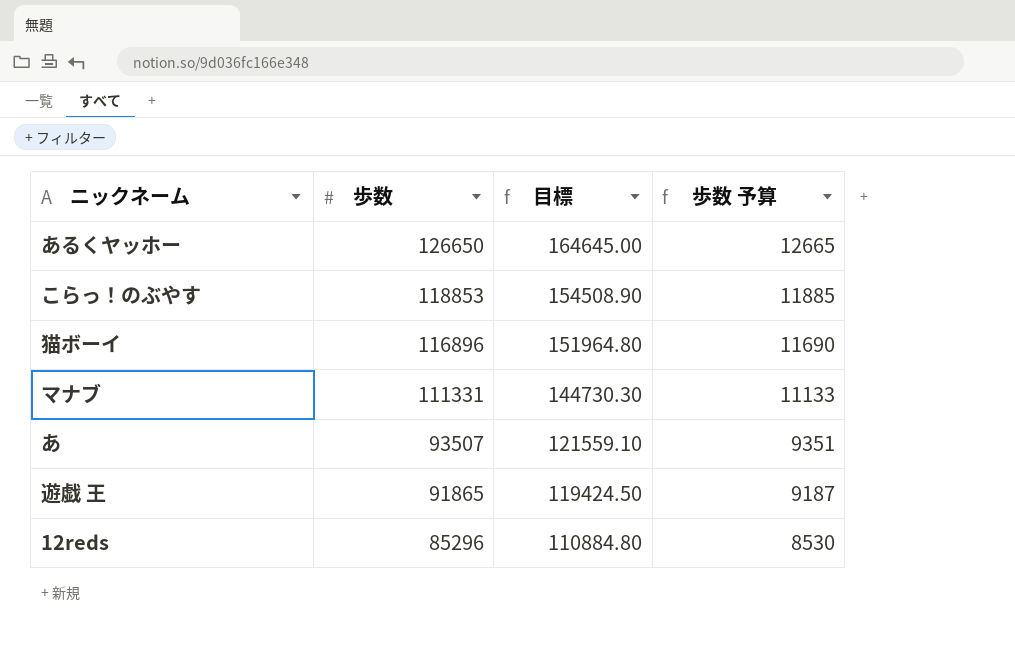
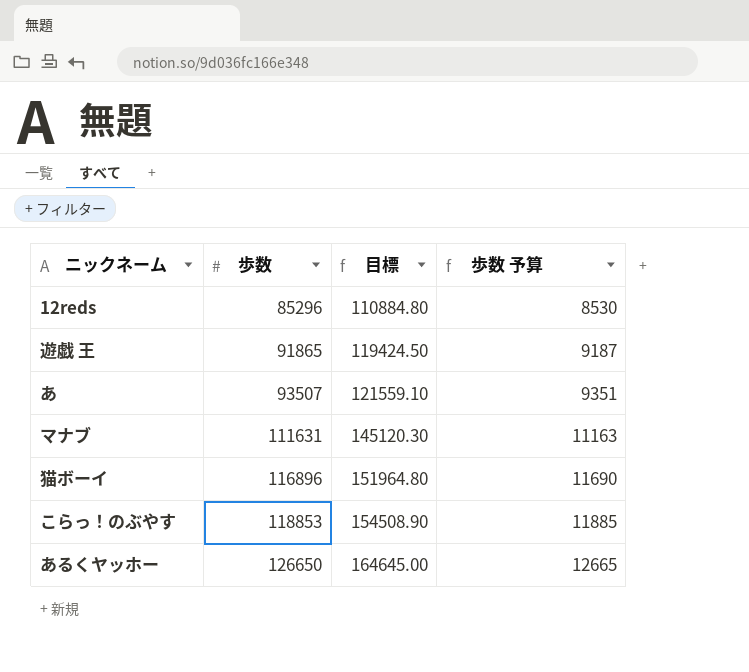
row order: 歩数 descending -> 歩数 ascending
マナブ | 歩数: 111331 -> 111631
マナブ | 目標: 144730.30 -> 145120.30
マナブ | 歩数 予算: 11133 -> 11163

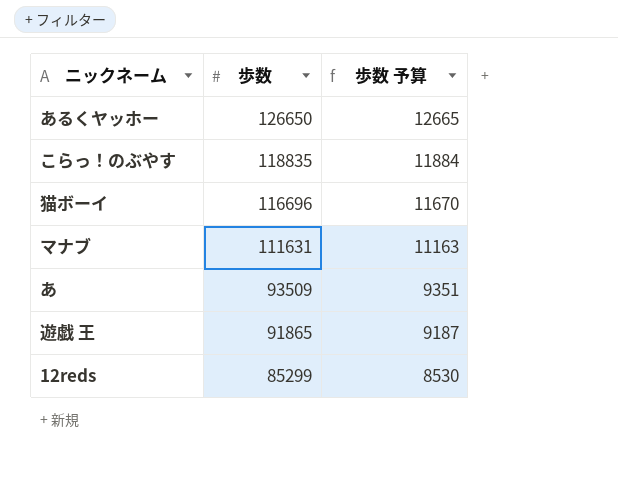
row order: 歩数 ascending -> 歩数 descending
column 目標 | formula: [歩数] * 1.3 -> none
こらっ！のぶやす | 歩数: 118853 -> 118835
こらっ！のぶやす | 歩数 予算: 11885 -> 11884
猫ボーイ | 歩数: 116896 -> 116696
猫ボーイ | 歩数 予算: 11690 -> 11670
あ | 歩数: 93507 -> 93509
12reds | 歩数: 85296 -> 85299

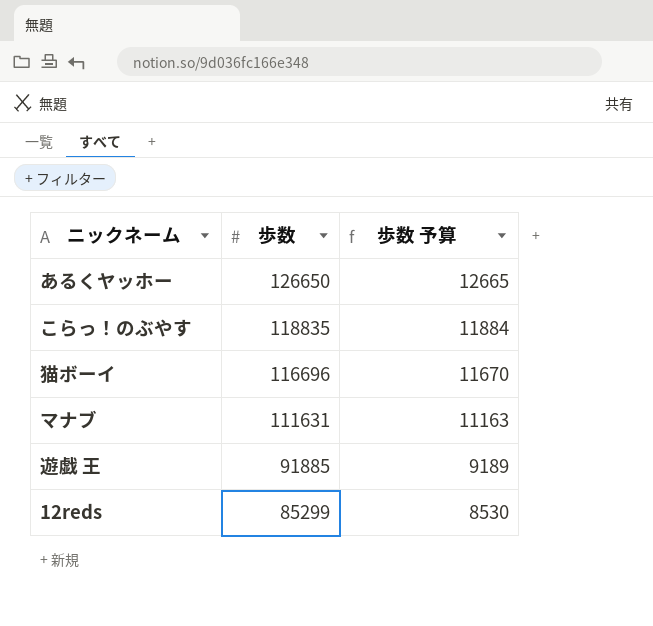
row あ: 93509 | 9351 -> none
遊戯 王 | 歩数: 91865 -> 91885
遊戯 王 | 歩数 予算: 9187 -> 9189

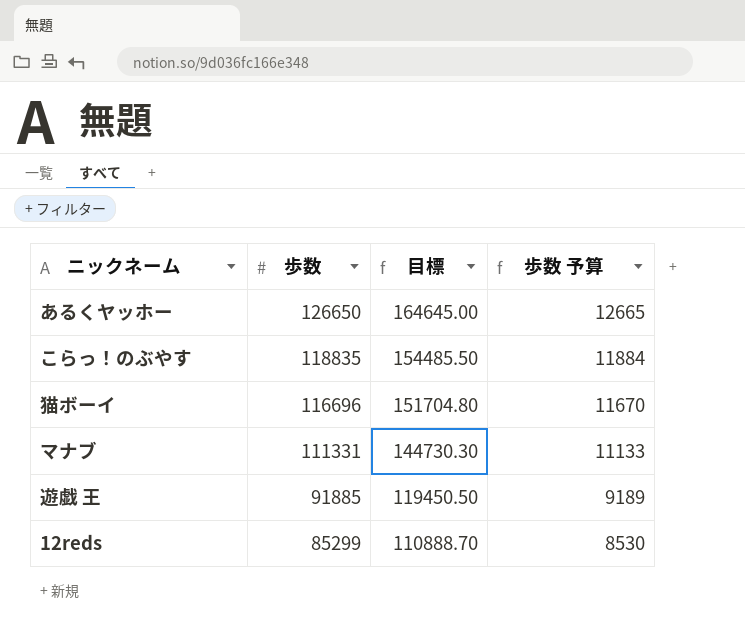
column 目標 | formula: none -> [歩数] * 1.3
マナブ | 歩数: 111631 -> 111331
マナブ | 歩数 予算: 11163 -> 11133

